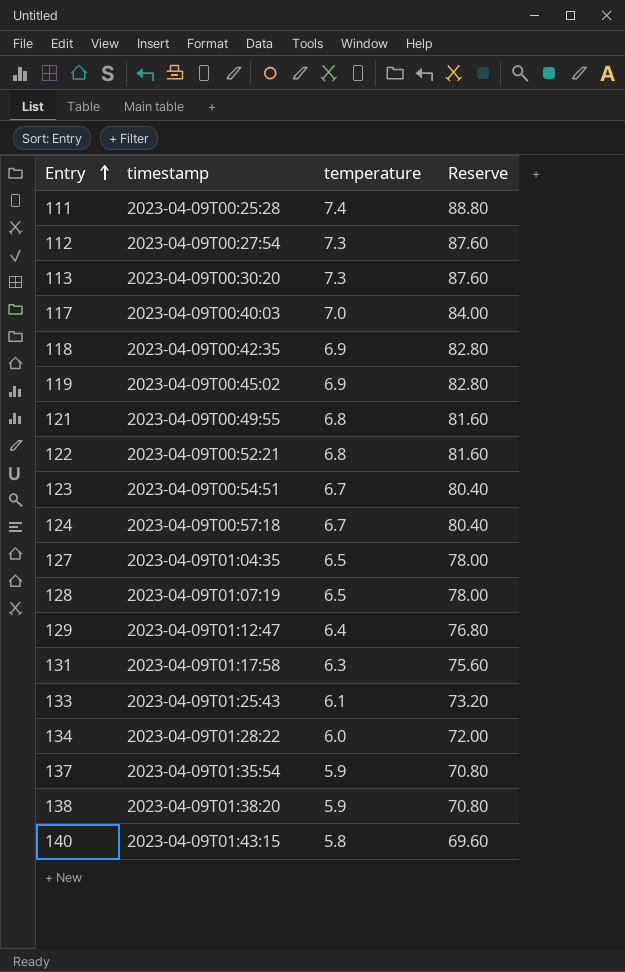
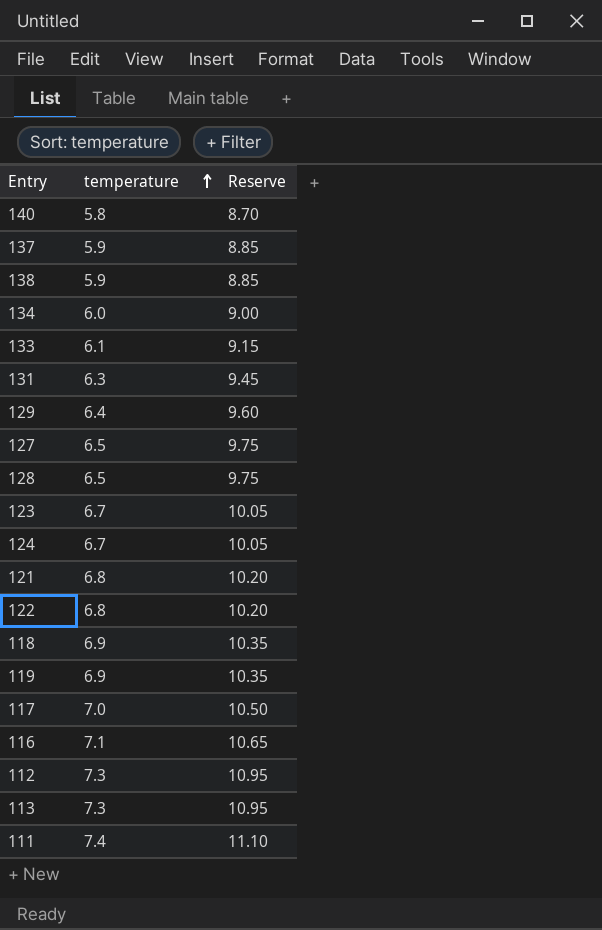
row order: Entry ascending -> temperature ascending
column timestamp | position: 2 -> none
column Reserve | formula: [temperature] * 12 -> [temperature] * 1.5
row 116: none -> 7.1 | 10.65

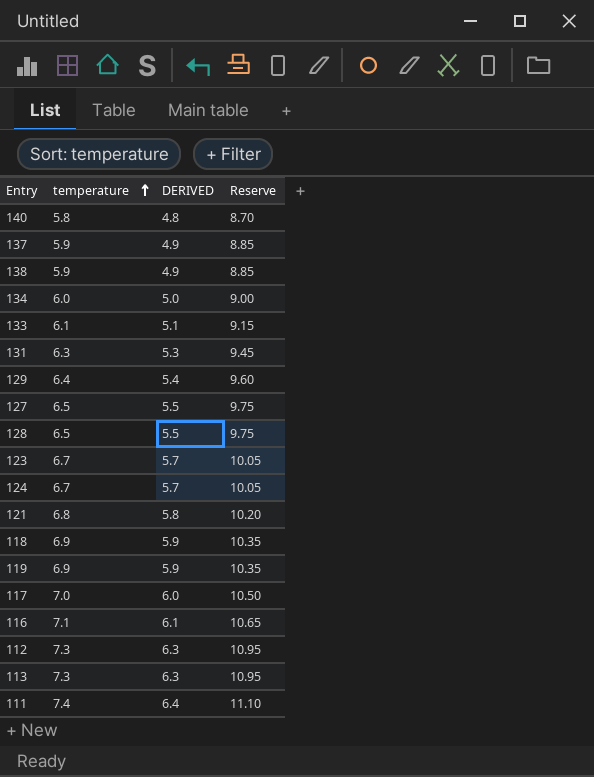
column DERIVED | formula: none -> [temperature] - 1
row 122: 6.8 | 10.20 -> none

